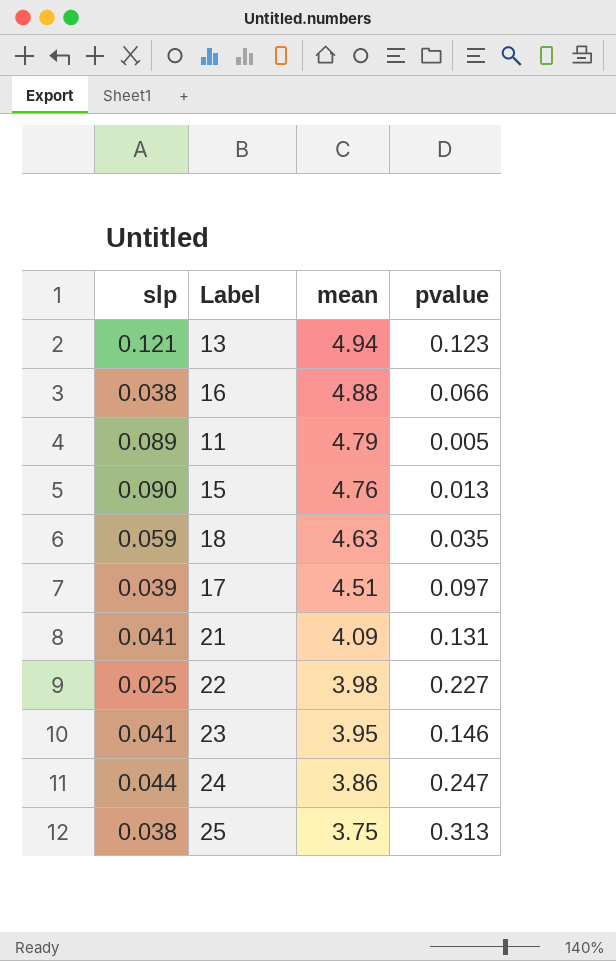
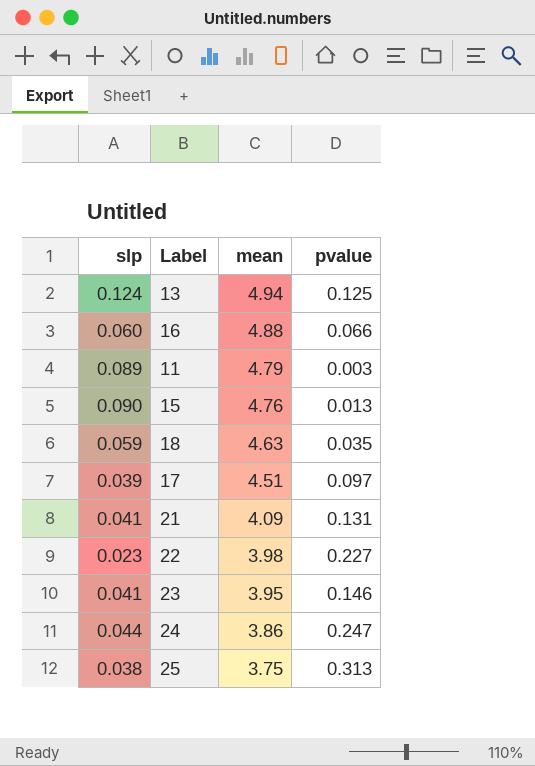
13 | slp: 0.121 -> 0.124
13 | pvalue: 0.123 -> 0.125
16 | slp: 0.038 -> 0.060
11 | pvalue: 0.005 -> 0.003
22 | slp: 0.025 -> 0.023

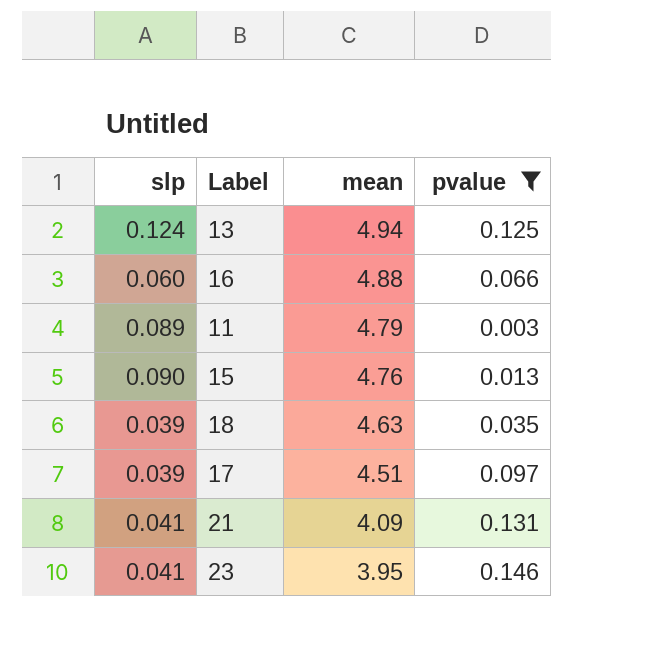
filter: none -> pvalue <= 0.146
18 | slp: 0.059 -> 0.039

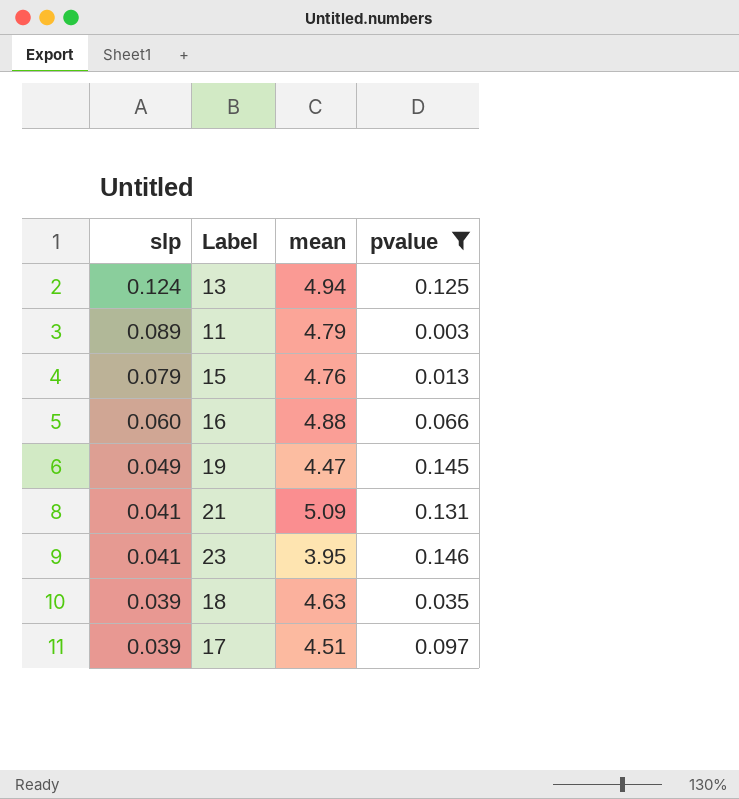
row order: mean descending -> slp descending
15 | slp: 0.090 -> 0.079
row 19: none -> 0.049 | 4.47 | 0.145
21 | mean: 4.09 -> 5.09

